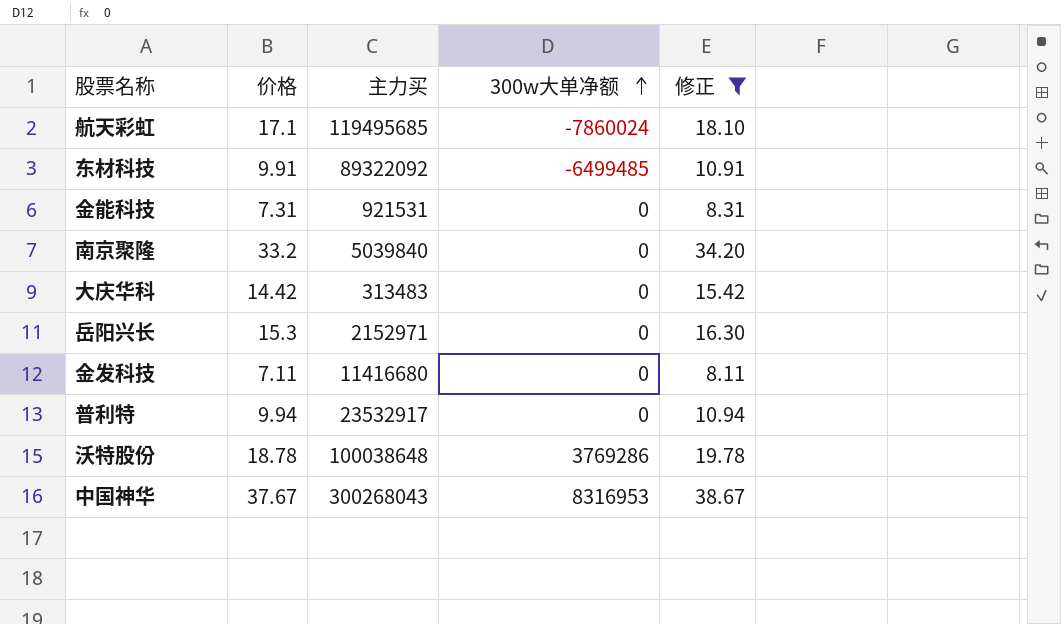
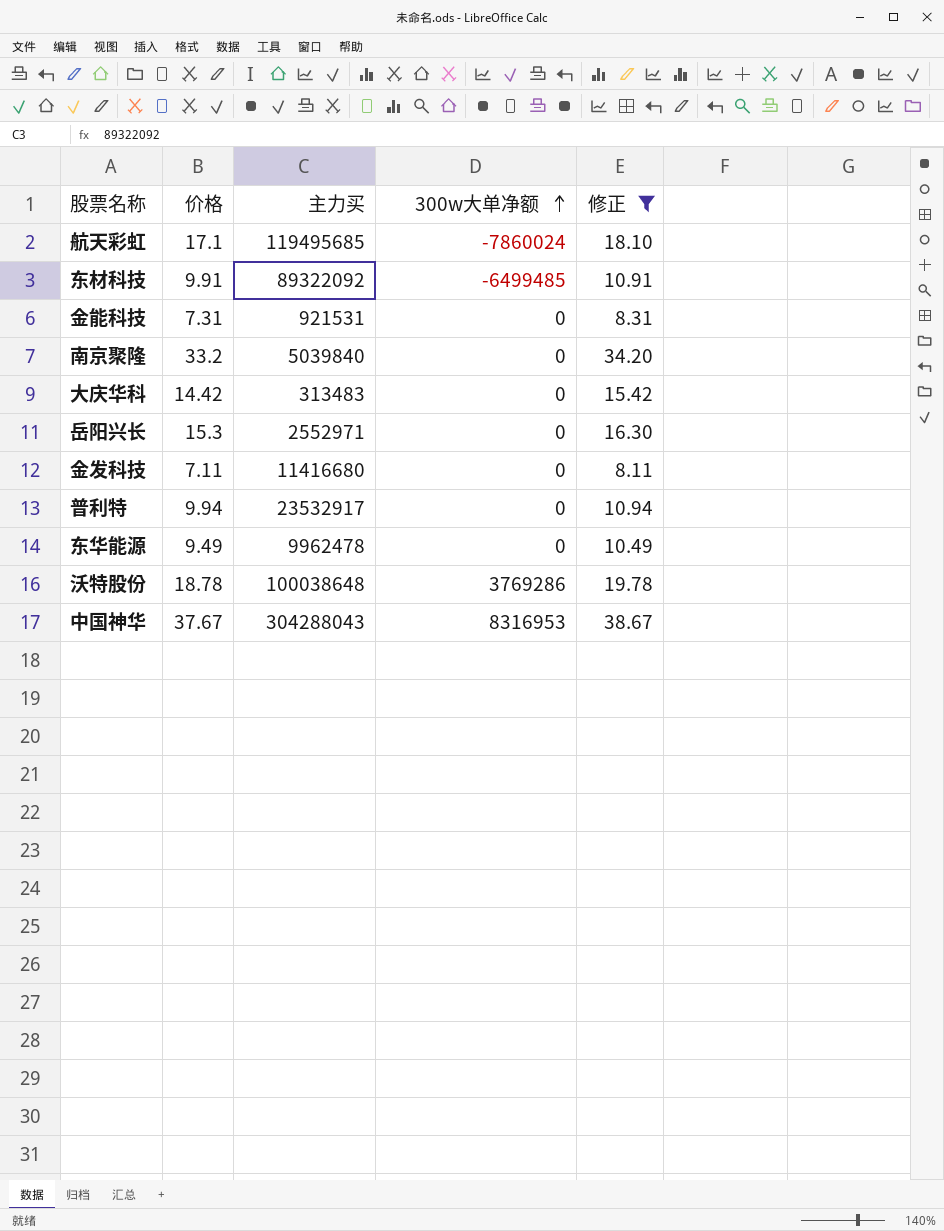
岳阳兴长 | 主力买: 2152971 -> 2552971
row 东华能源: none -> 9.49 | 9962478 | 0 | 10.49
中国神华 | 主力买: 300268043 -> 304288043

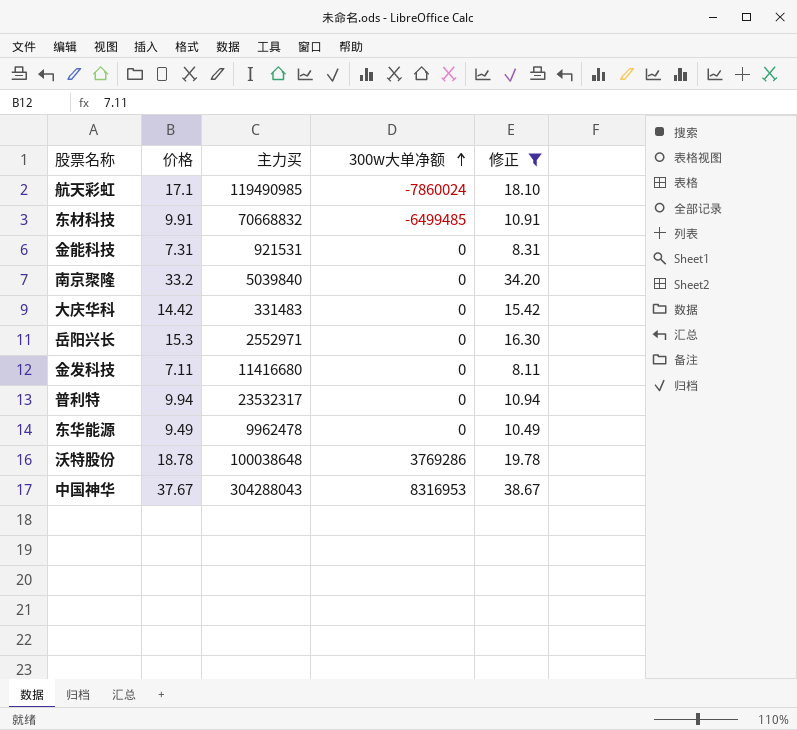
航天彩虹 | 主力买: 119495685 -> 119490985
东材科技 | 主力买: 89322092 -> 70668832
大庆华科 | 主力买: 313483 -> 331483
普利特 | 主力买: 23532917 -> 23532317

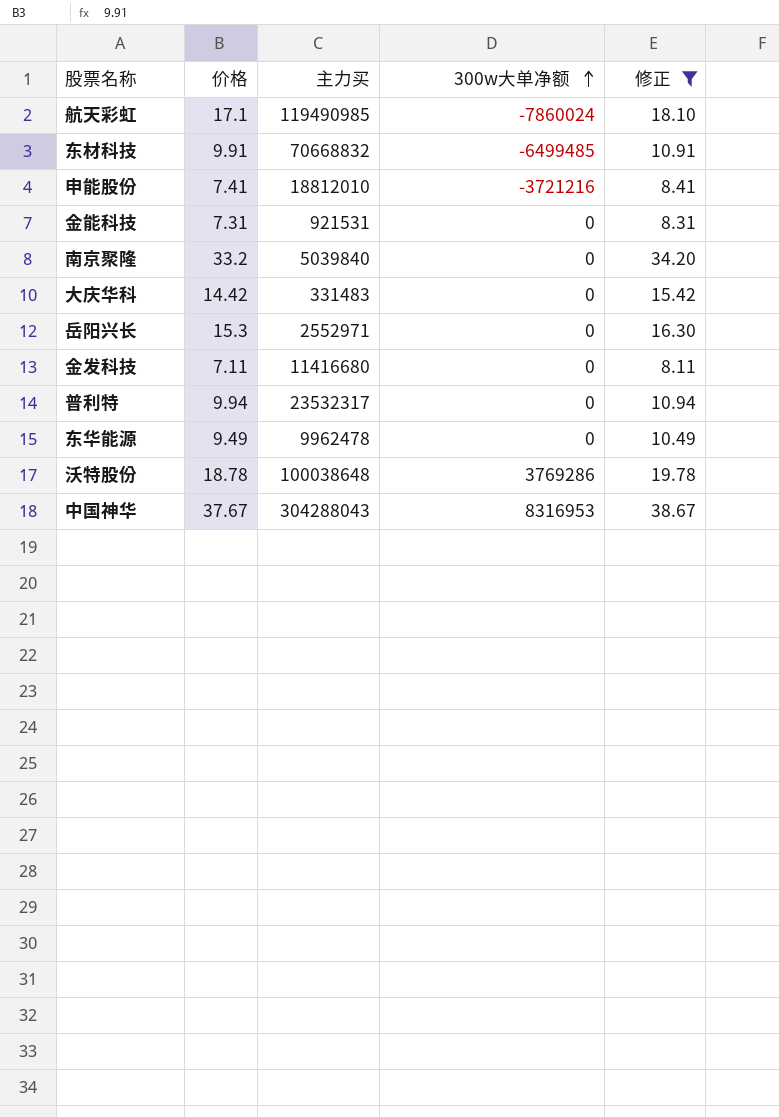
row 申能股份: none -> 7.41 | 18812010 | -3721216 | 8.41

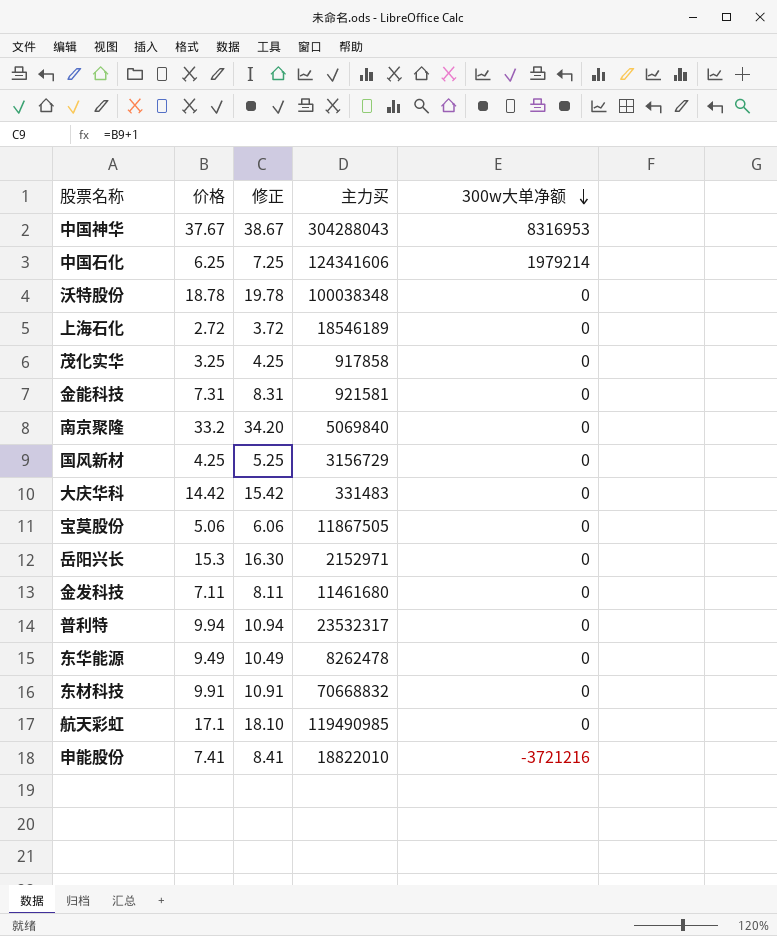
filter: 修正 >= 8.11 -> none
row order: 300w大单净额 ascending -> 300w大单净额 descending
column 修正 | position: 5 -> 3
沃特股份 | 主力买: 100038648 -> 100038348
沃特股份 | 300w大单净额: 3769286 -> 0
金能科技 | 主力买: 921531 -> 921581
南京聚隆 | 主力买: 5039840 -> 5069840
岳阳兴长 | 主力买: 2552971 -> 2152971
金发科技 | 主力买: 11416680 -> 11461680
东华能源 | 主力买: 9962478 -> 8262478
东材科技 | 300w大单净额: -6499485 -> 0
航天彩虹 | 300w大单净额: -7860024 -> 0
申能股份 | 主力买: 18812010 -> 18822010

